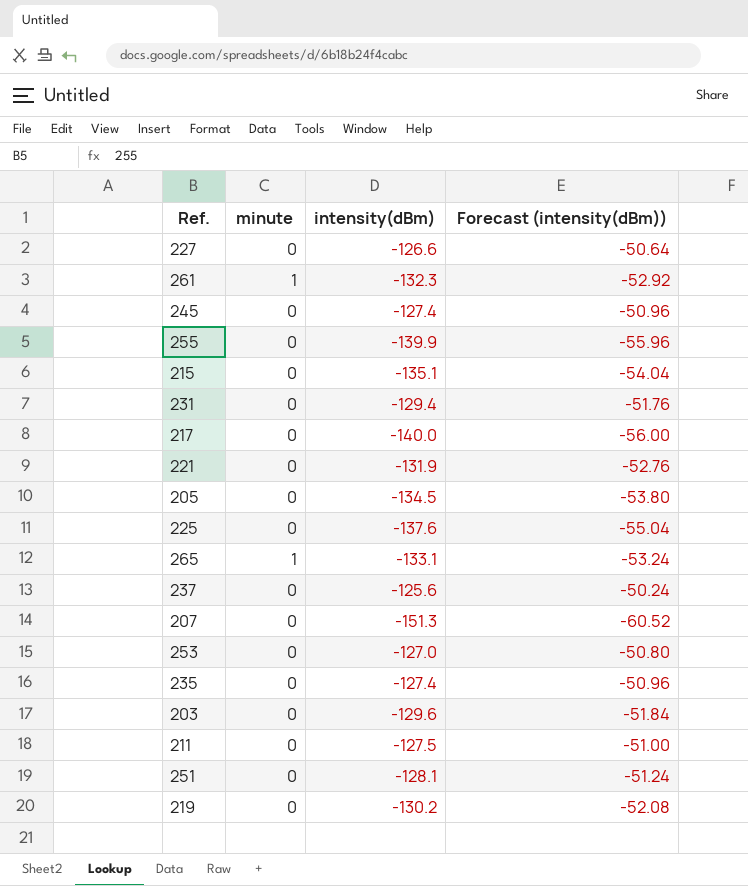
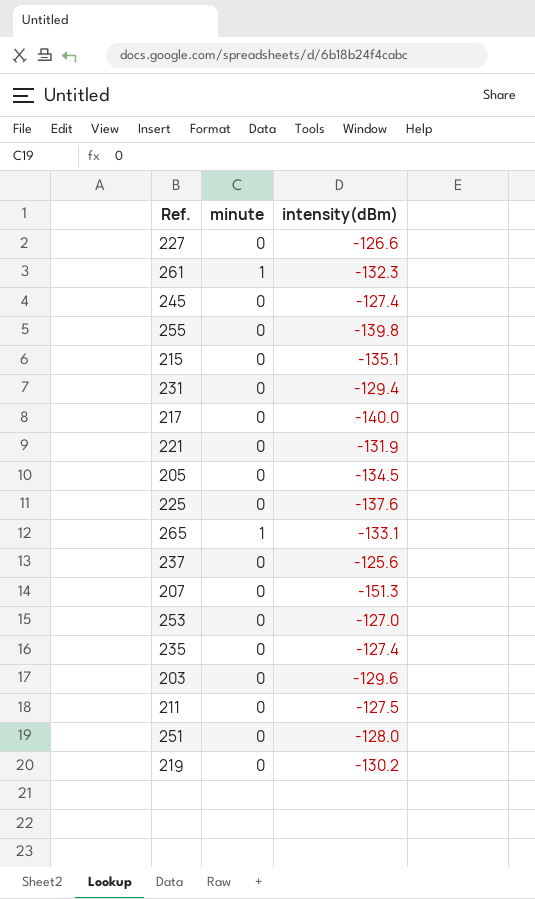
column Forecast (intensity(dBm)) | formula: [intensity(dBm)] * 0.4 -> none
255 | intensity(dBm): -139.9 -> -139.8
251 | intensity(dBm): -128.1 -> -128.0

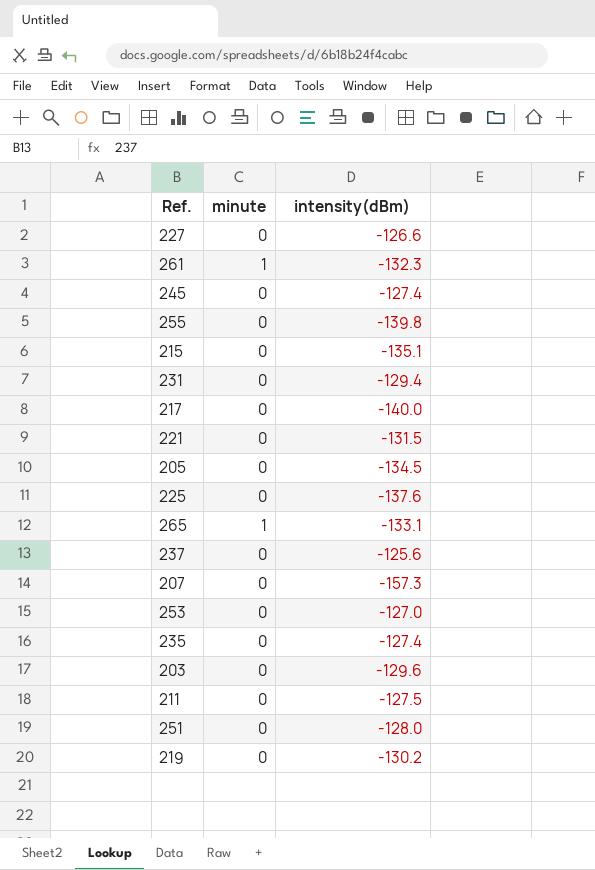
221 | intensity(dBm): -131.9 -> -131.5
207 | intensity(dBm): -151.3 -> -157.3

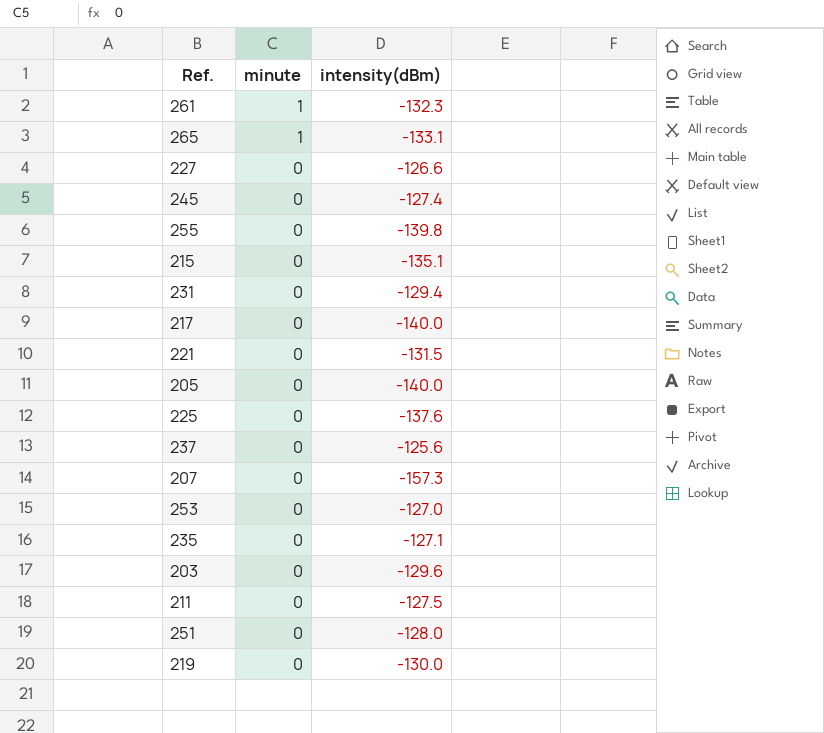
row order: none -> minute descending
205 | intensity(dBm): -134.5 -> -140.0
235 | intensity(dBm): -127.4 -> -127.1
219 | intensity(dBm): -130.2 -> -130.0

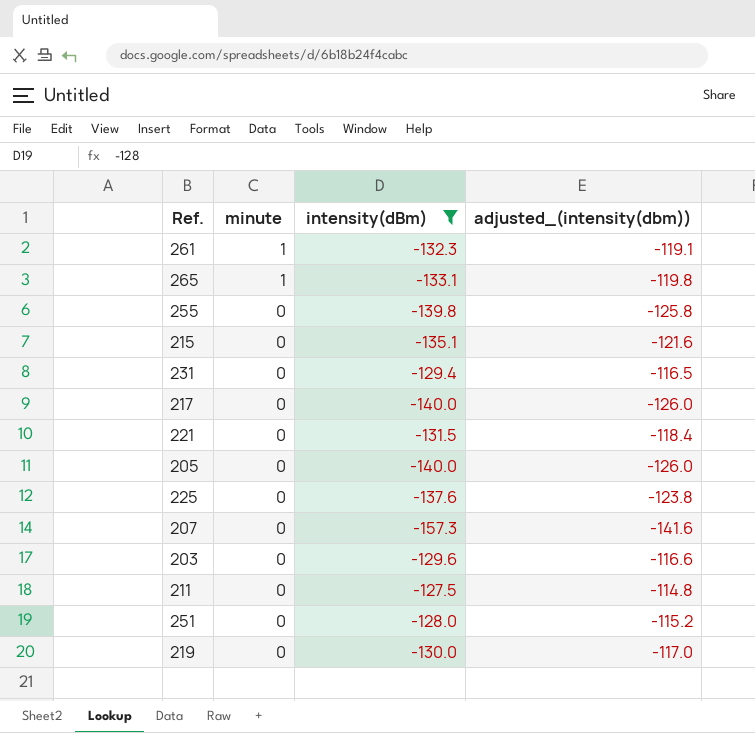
filter: none -> intensity(dBm) <= -127.5
column adjusted_(intensity(dbm)) | formula: none -> [intensity(dBm)] * 0.9

